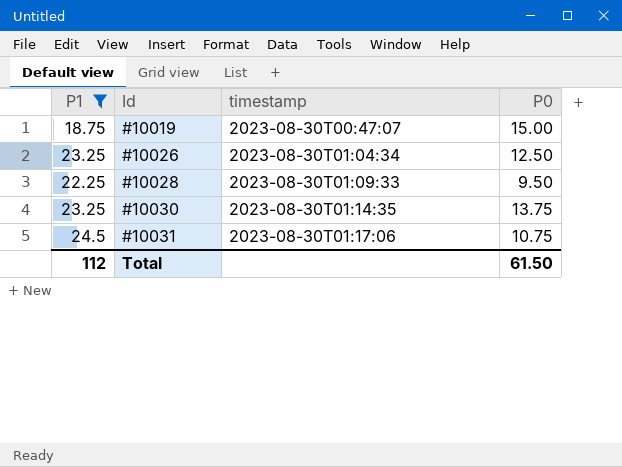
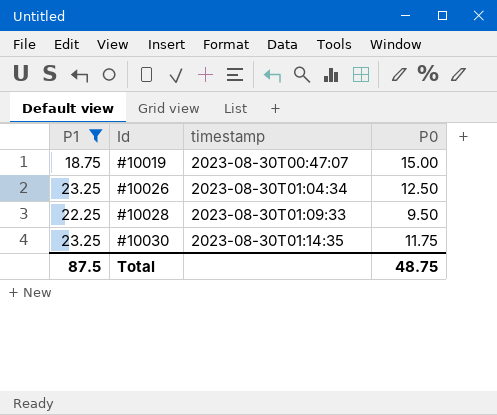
row #10031: 24.5 | 2023-08-30T01:17:06 | 10.75 -> none
#10030 | P0: 13.75 -> 11.75
Total | P1: 112 -> 87.5
Total | P0: 61.50 -> 48.75

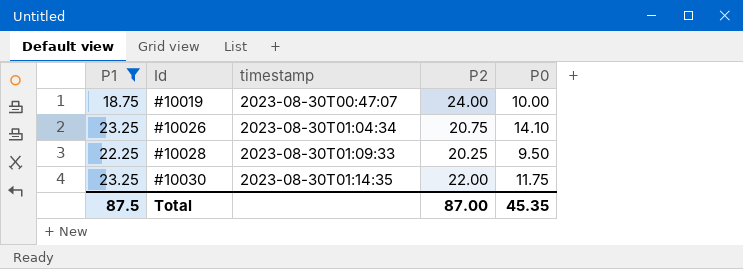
column P2 | position: none -> 4
#10019 | P0: 15.00 -> 10.00
#10026 | P0: 12.50 -> 14.10
Total | P0: 48.75 -> 45.35

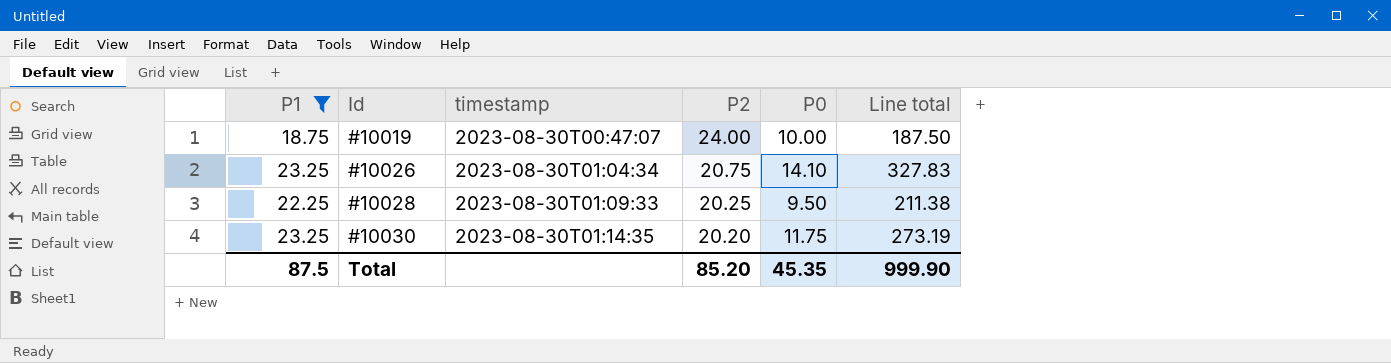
column Line total | formula: none -> [P1] * [P0]
#10030 | P2: 22.00 -> 20.20
Total | P2: 87.00 -> 85.20

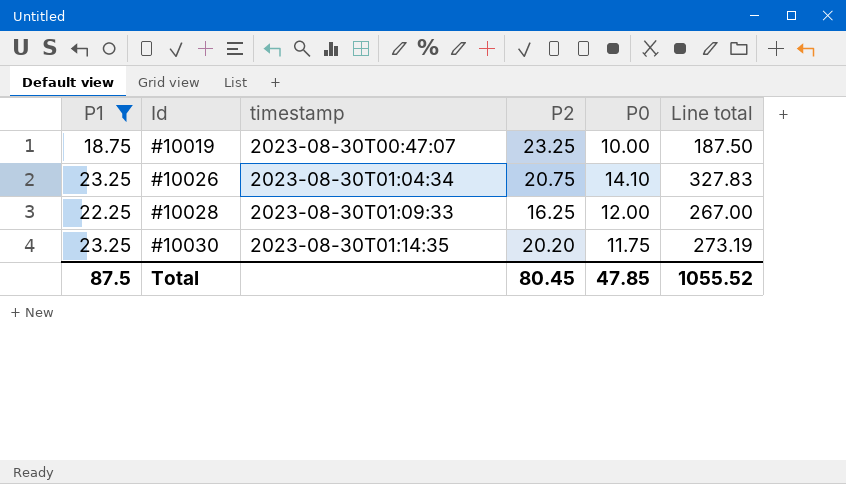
#10019 | P2: 24.00 -> 23.25
#10028 | P2: 20.25 -> 16.25
#10028 | P0: 9.50 -> 12.00
#10028 | Line total: 211.38 -> 267.00
Total | P2: 85.20 -> 80.45
Total | P0: 45.35 -> 47.85
Total | Line total: 999.90 -> 1055.52

